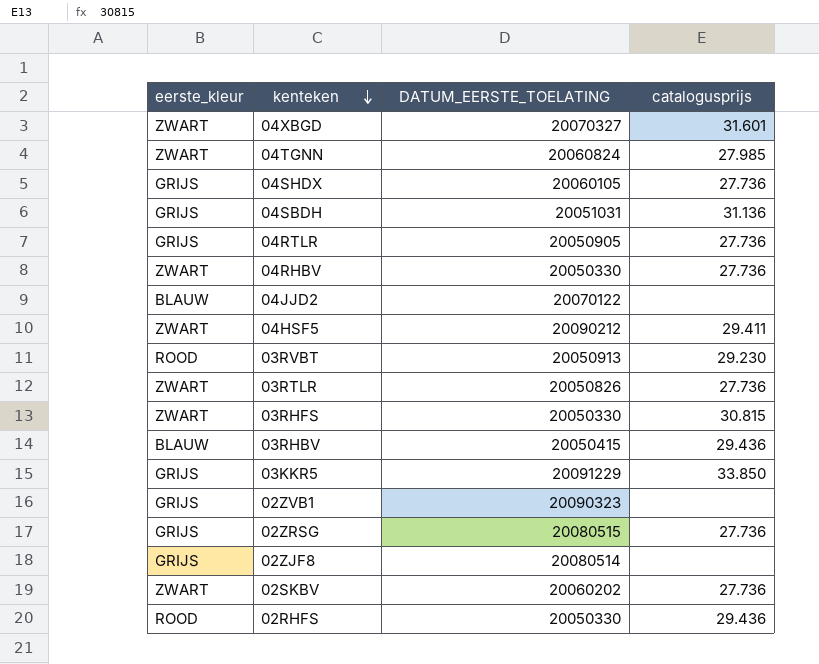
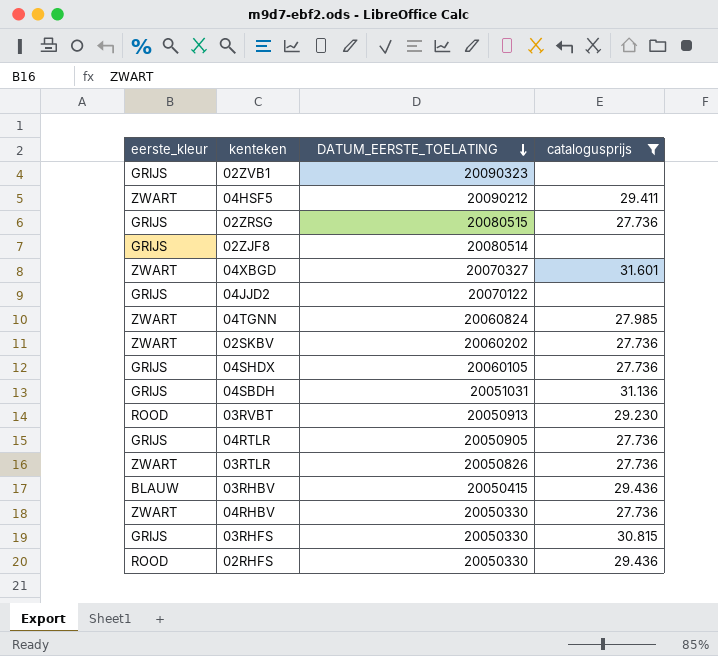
filter: none -> catalogusprijs != 33.850
row order: kenteken descending -> DATUM_EERSTE_TOELATING descending
04JJD2 | eerste_kleur: BLAUW -> GRIJS
03RHFS | eerste_kleur: ZWART -> GRIJS

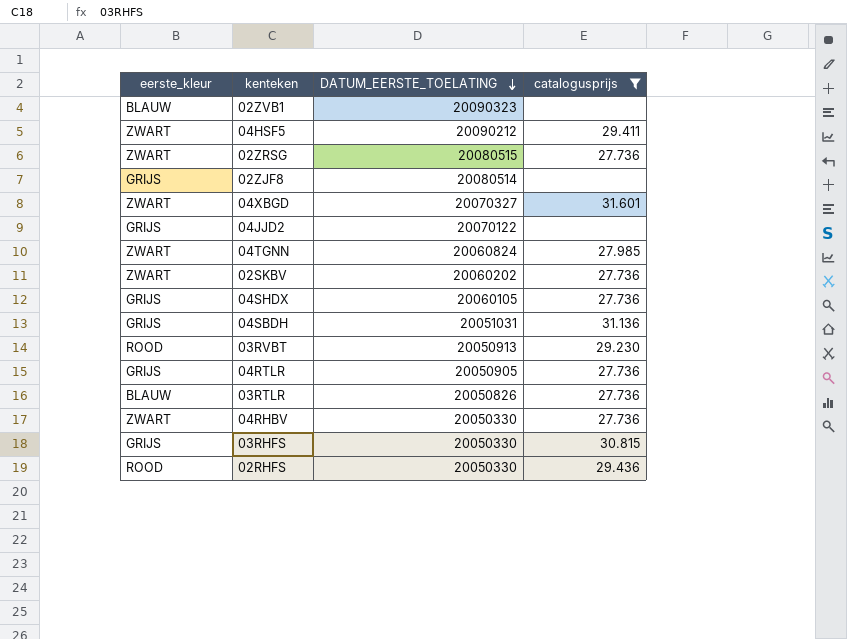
row 03RHBV: BLAUW | 20050415 | 29.436 -> none
02ZVB1 | eerste_kleur: GRIJS -> BLAUW
02ZRSG | eerste_kleur: GRIJS -> ZWART
03RTLR | eerste_kleur: ZWART -> BLAUW

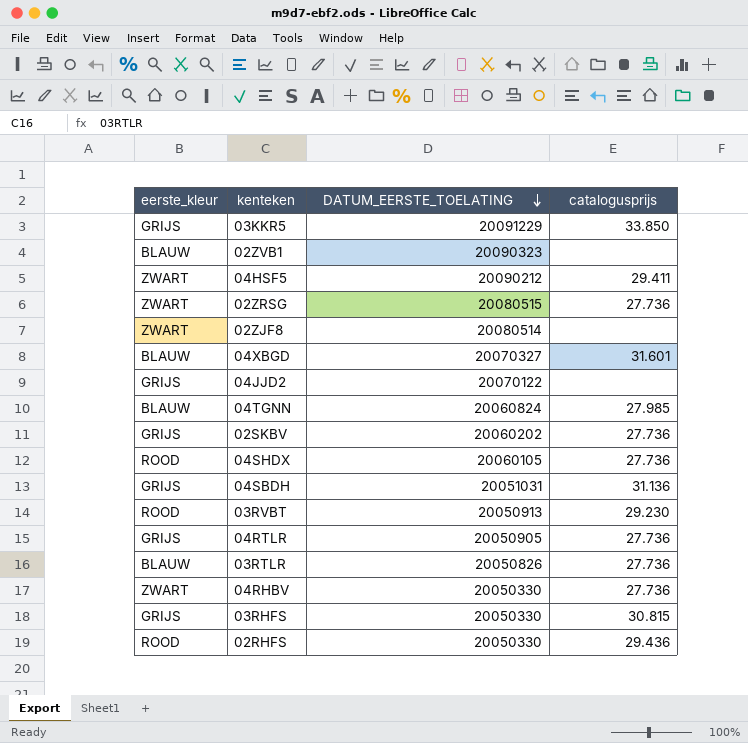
filter: catalogusprijs != 33.850 -> none
02ZJF8 | eerste_kleur: GRIJS -> ZWART
04XBGD | eerste_kleur: ZWART -> BLAUW
04TGNN | eerste_kleur: ZWART -> BLAUW
02SKBV | eerste_kleur: ZWART -> GRIJS
04SHDX | eerste_kleur: GRIJS -> ROOD

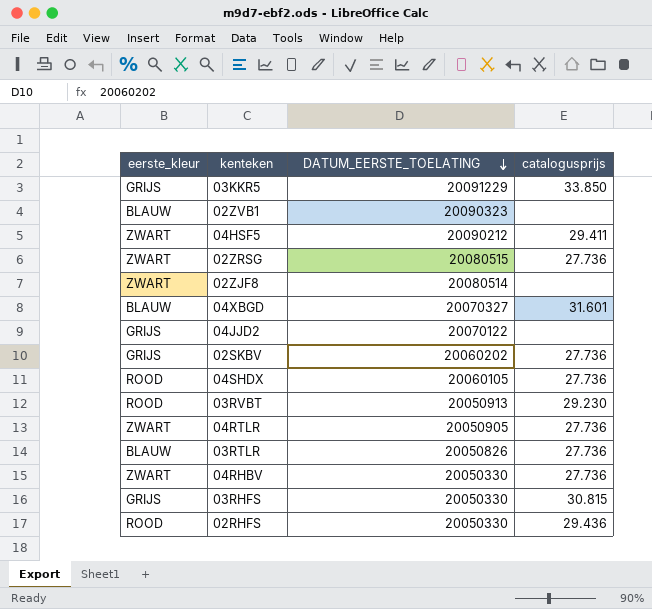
row 04TGNN: BLAUW | 20060824 | 27.985 -> none
row 04SBDH: GRIJS | 20051031 | 31.136 -> none
04RTLR | eerste_kleur: GRIJS -> ZWART

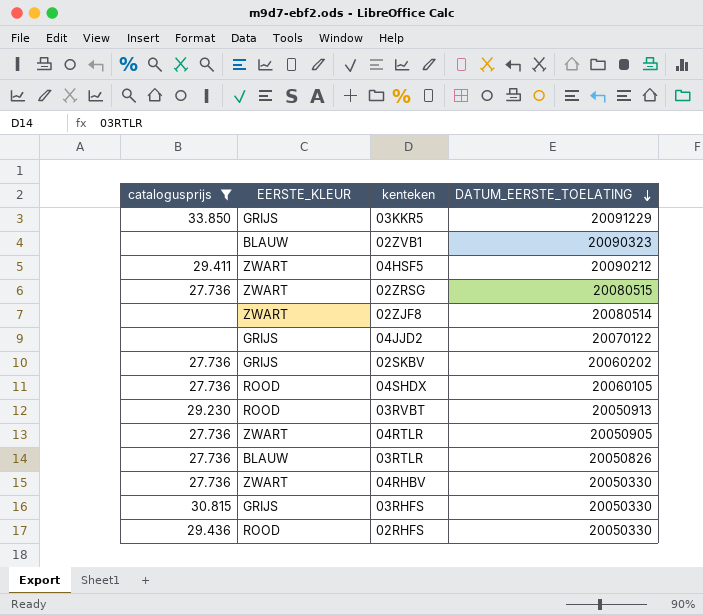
filter: none -> catalogusprijs != 31.601
column catalogusprijs | position: 4 -> 1
column name: eerste_kleur -> EERSTE_KLEUR

